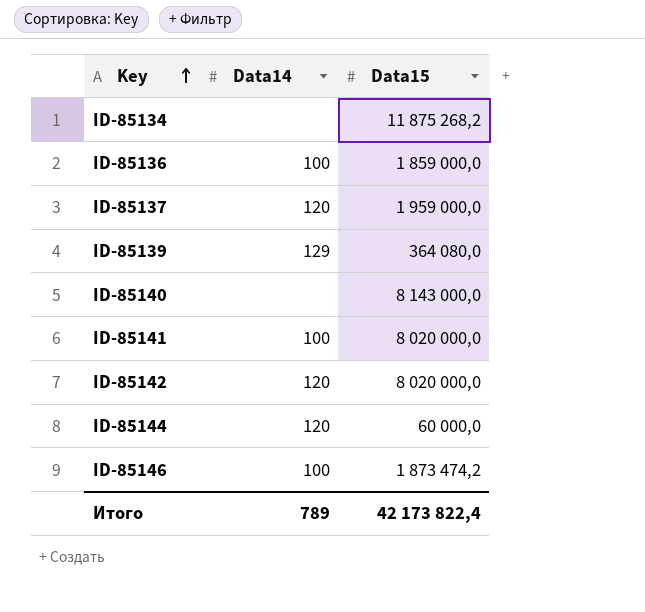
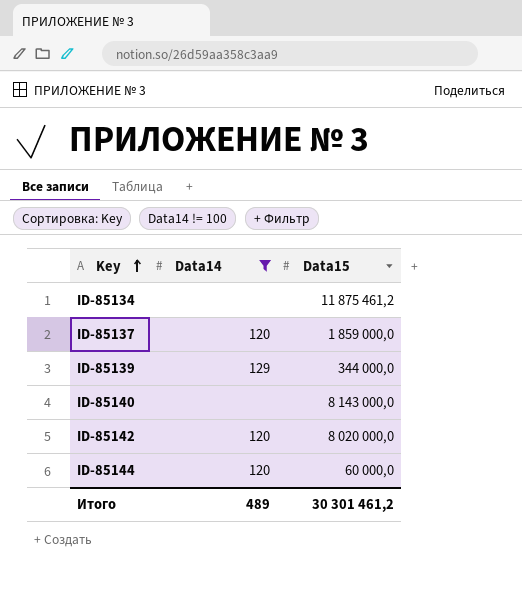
filter: none -> Data14 != 100
ID-85134 | Data15: 11 875 268,2 -> 11 875 461,2
ID-85137 | Data15: 1 959 000,0 -> 1 859 000,0
ID-85139 | Data15: 364 080,0 -> 344 000,0
Итого | Data14: 789 -> 489
Итого | Data15: 42 173 822,4 -> 30 301 461,2

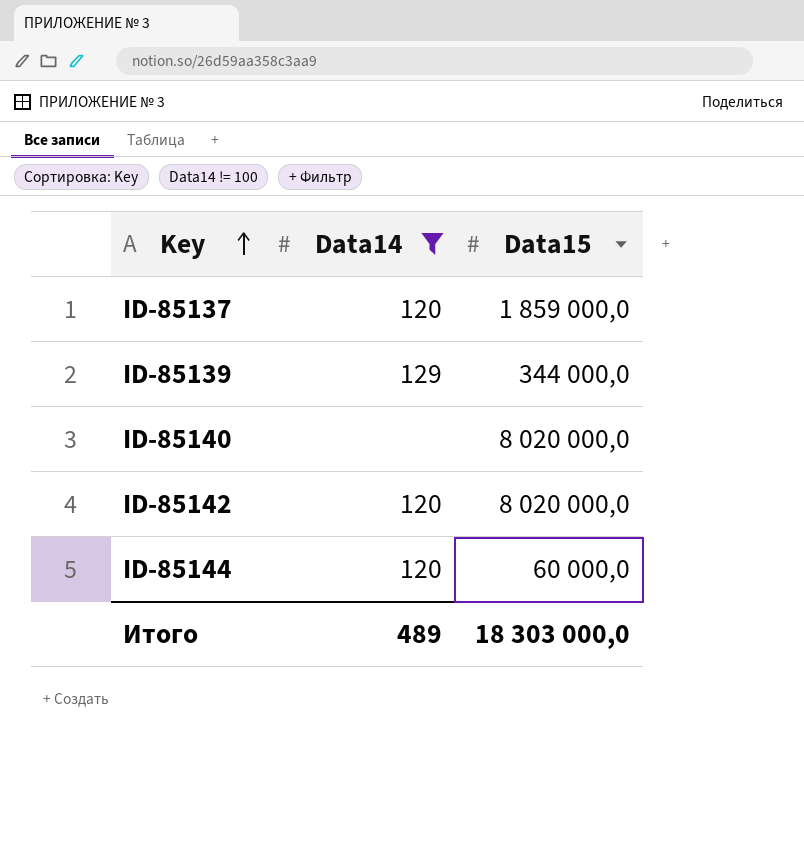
row ID-85134: none | 11 875 461,2 -> none
ID-85140 | Data15: 8 143 000,0 -> 8 020 000,0
Итого | Data15: 30 301 461,2 -> 18 303 000,0

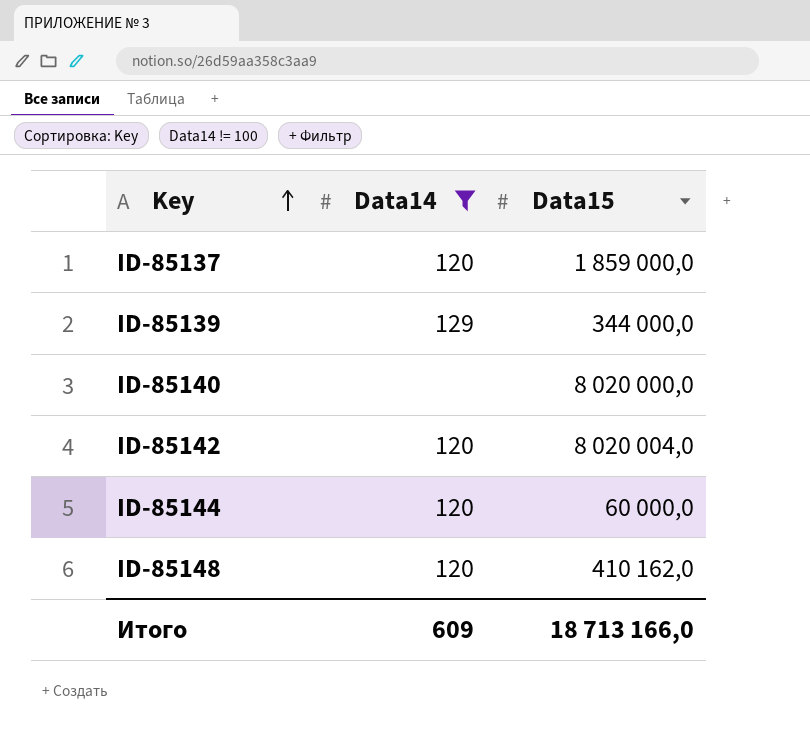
ID-85142 | Data15: 8 020 000,0 -> 8 020 004,0
row ID-85148: none -> 120 | 410 162,0
Итого | Data14: 489 -> 609
Итого | Data15: 18 303 000,0 -> 18 713 166,0

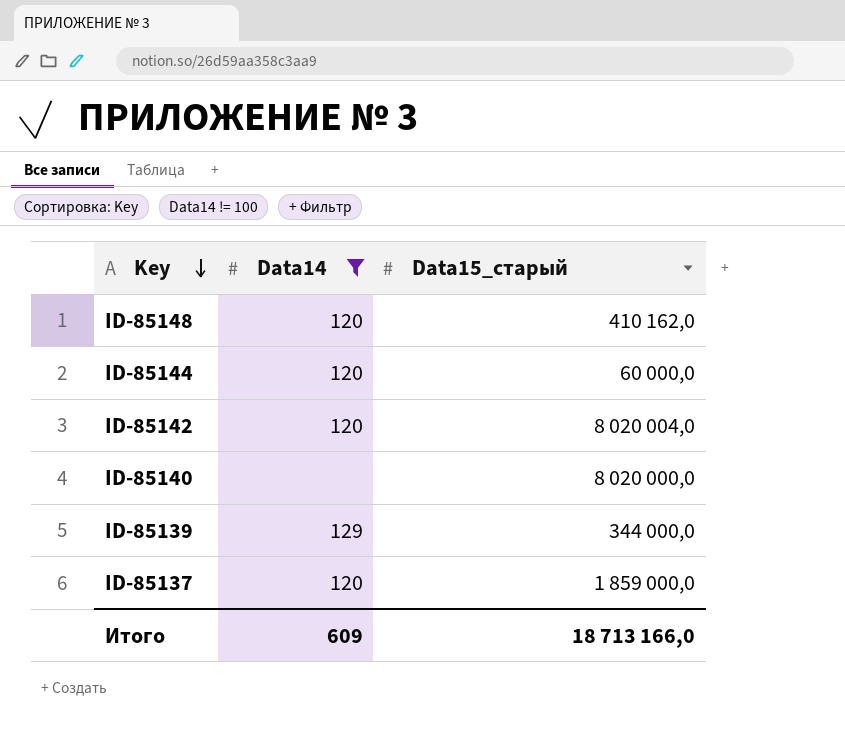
row order: Key ascending -> Key descending
column name: Data15 -> Data15_старый

